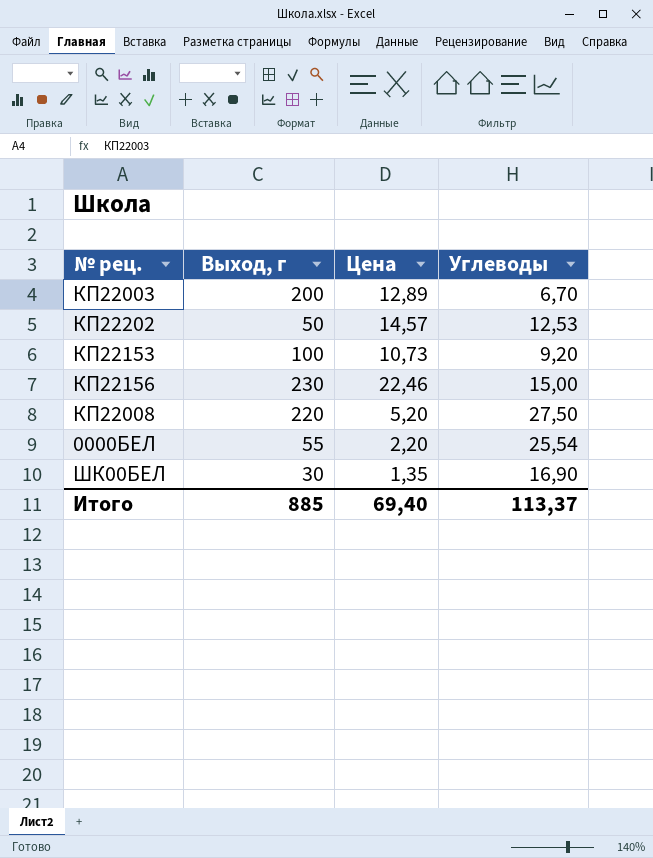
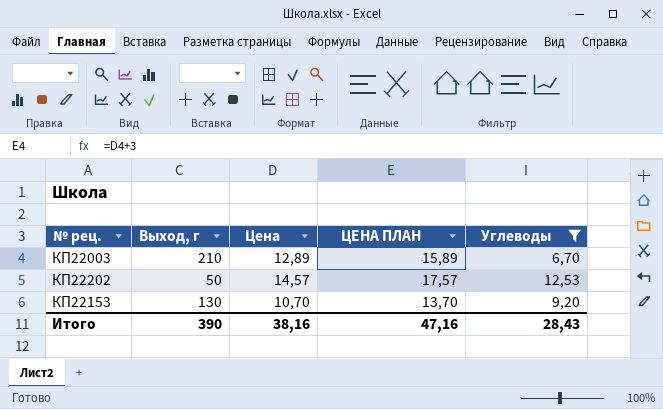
filter: none -> Углеводы <= 12,53
column ЦЕНА ПЛАН | formula: none -> [Цена] + 3
КП22003 | Выход, г: 200 -> 210
КП22153 | Выход, г: 100 -> 130
КП22153 | Цена: 10,73 -> 10,70
Итого | Выход, г: 885 -> 390
Итого | Цена: 69,40 -> 38,16
Итого | Углеводы: 113,37 -> 28,43

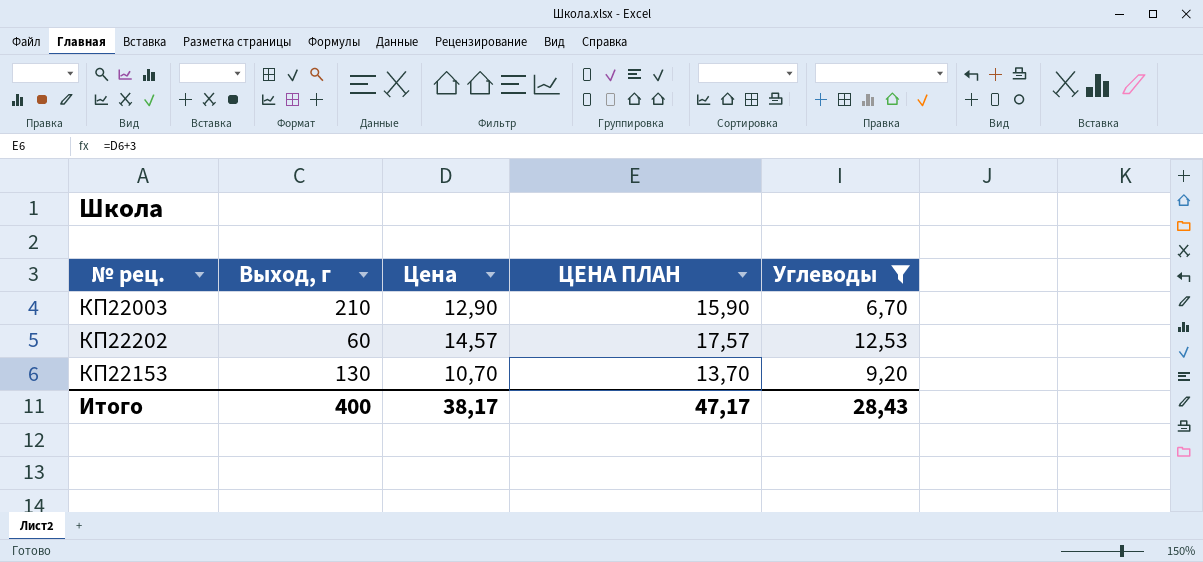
КП22003 | Цена: 12,89 -> 12,90
КП22003 | ЦЕНА ПЛАН: 15,89 -> 15,90
КП22202 | Выход, г: 50 -> 60
Итого | Выход, г: 390 -> 400
Итого | Цена: 38,16 -> 38,17
Итого | ЦЕНА ПЛАН: 47,16 -> 47,17

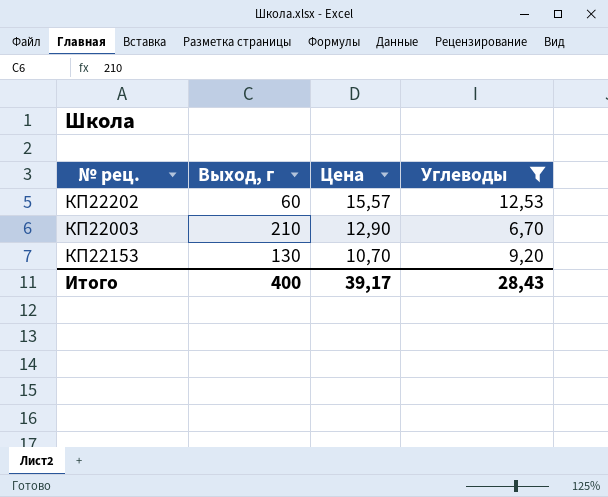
row order: none -> Цена descending
column ЦЕНА ПЛАН | formula: [Цена] + 3 -> none
КП22202 | Цена: 14,57 -> 15,57
Итого | Цена: 38,17 -> 39,17

